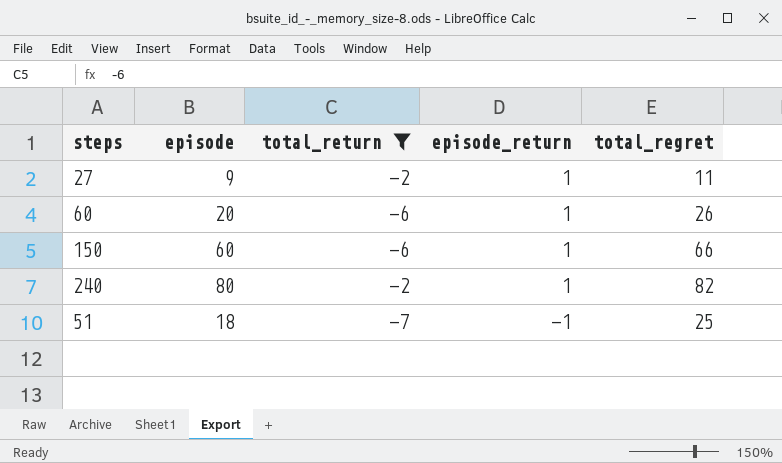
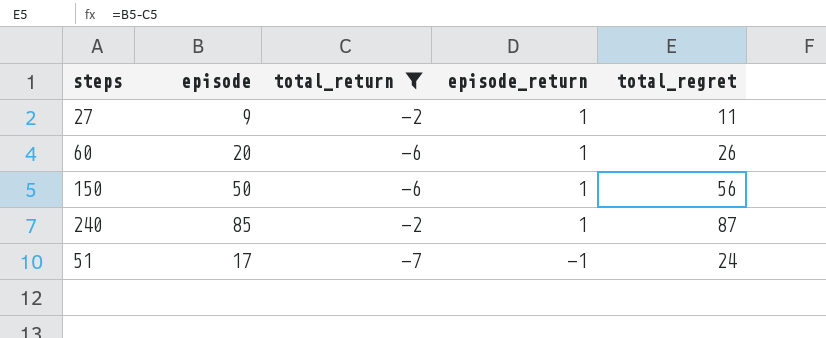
150 | episode: 60 -> 50
150 | total_regret: 66 -> 56
240 | episode: 80 -> 85
240 | total_regret: 82 -> 87
51 | episode: 18 -> 17
51 | total_regret: 25 -> 24

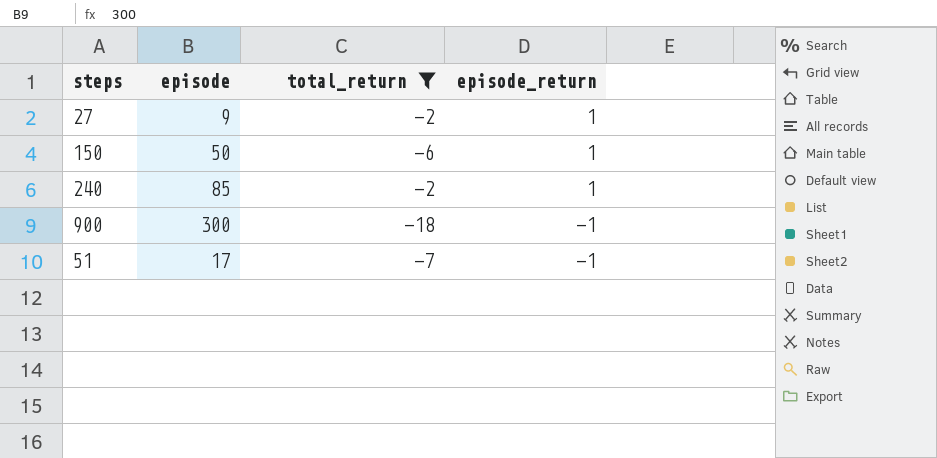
column total_regret | formula: [episode] - [total_return] -> none
row 60: 20 | -6 | 1 | 26 -> none
row 900: none -> 300 | -18 | -1

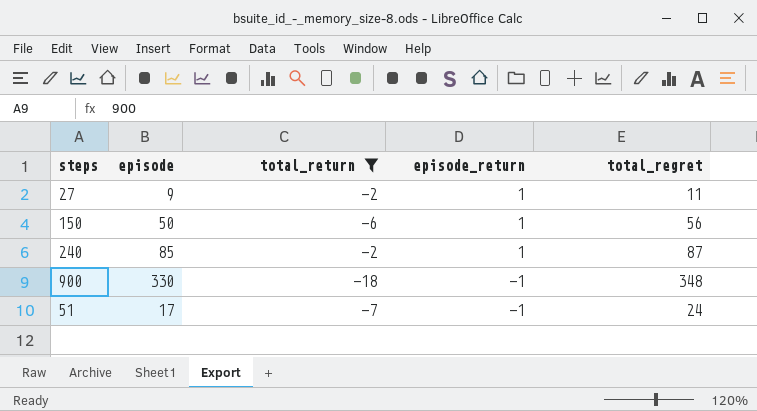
column total_regret | formula: none -> [episode] - [total_return]
900 | episode: 300 -> 330

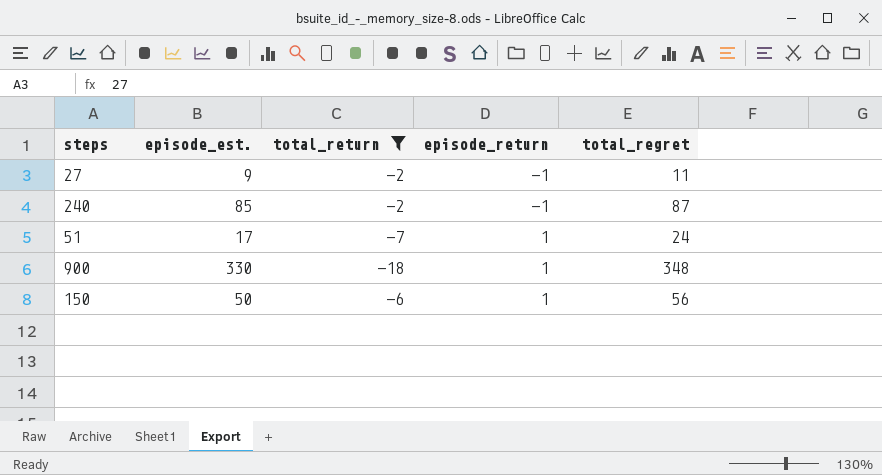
row order: episode_return descending -> episode_return ascending
column name: episode -> episode_est.
27 | episode_return: 1 -> -1
240 | episode_return: 1 -> -1
51 | episode_return: -1 -> 1
900 | episode_return: -1 -> 1

